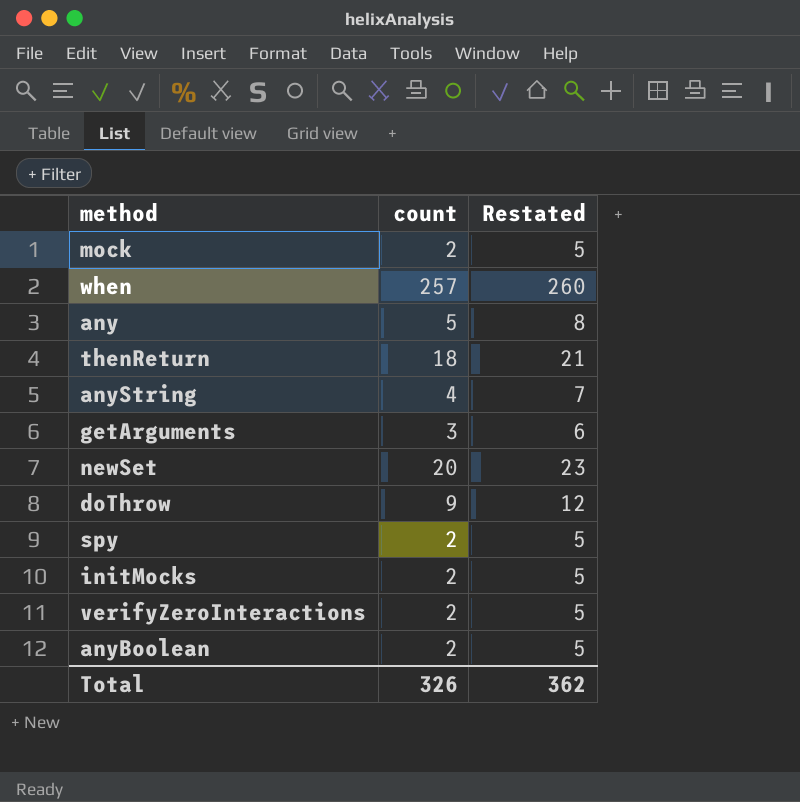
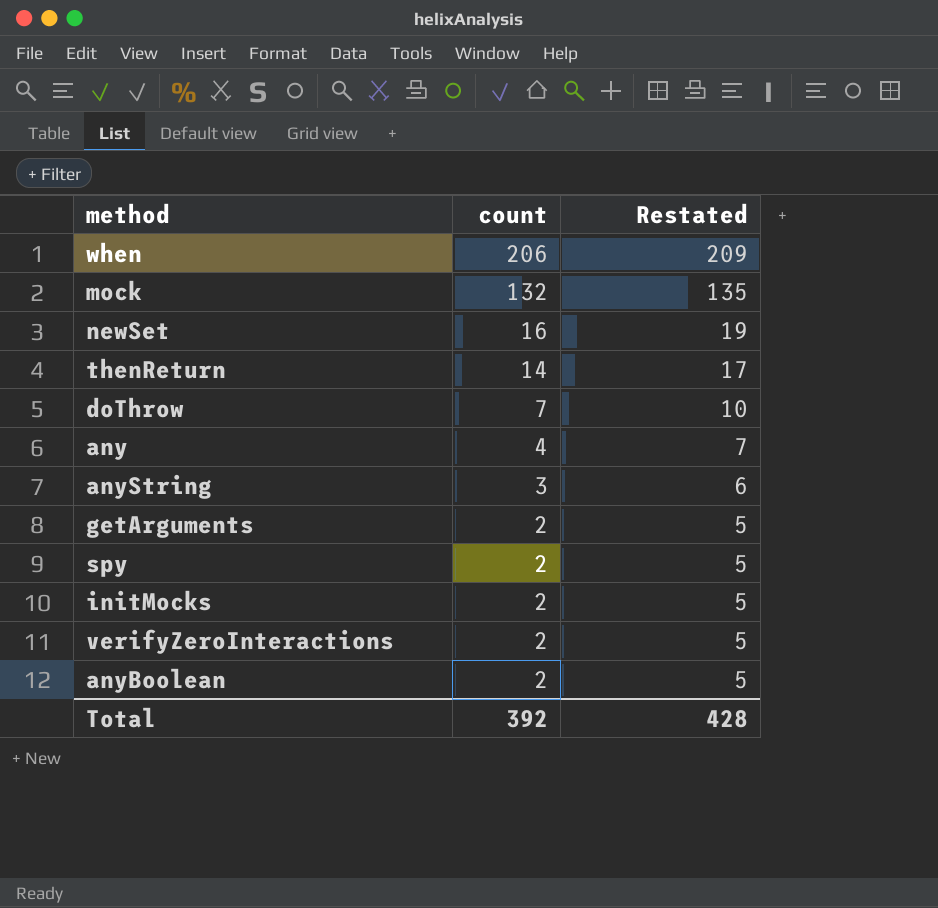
row order: none -> count descending
when | count: 257 -> 206
when | Restated: 260 -> 209
mock | count: 2 -> 132
mock | Restated: 5 -> 135
newSet | count: 20 -> 16
newSet | Restated: 23 -> 19
thenReturn | count: 18 -> 14
thenReturn | Restated: 21 -> 17
doThrow | count: 9 -> 7
doThrow | Restated: 12 -> 10
any | count: 5 -> 4
any | Restated: 8 -> 7
anyString | count: 4 -> 3
anyString | Restated: 7 -> 6
getArguments | count: 3 -> 2
getArguments | Restated: 6 -> 5
Total | count: 326 -> 392
Total | Restated: 362 -> 428

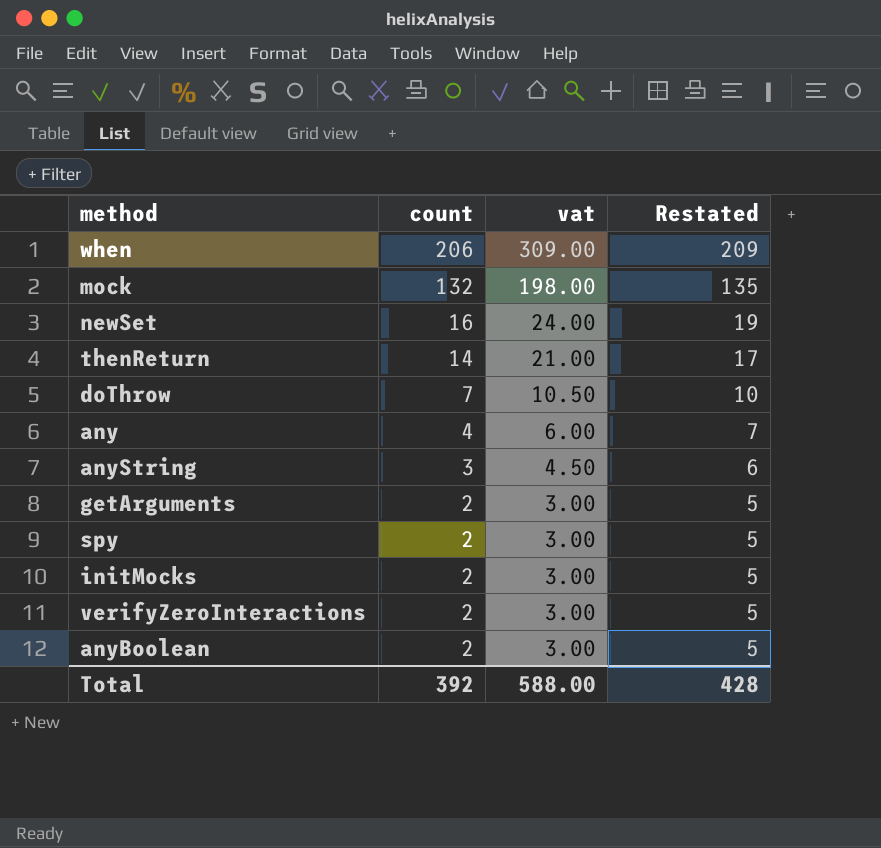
column vat | formula: none -> [count] * 1.5

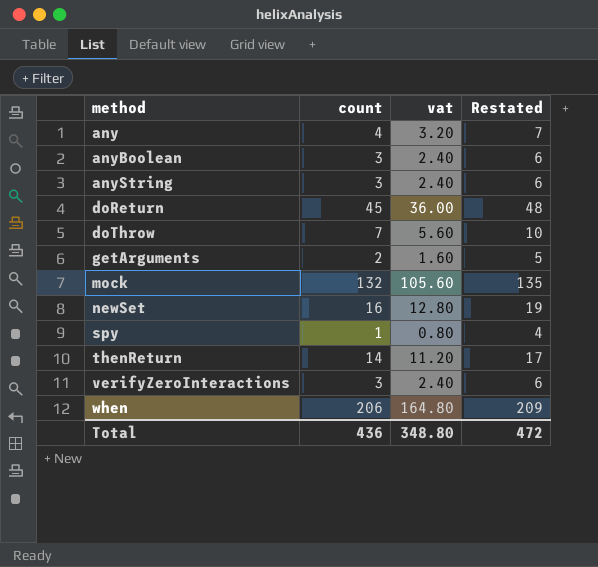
row order: count descending -> method ascending
column vat | formula: [count] * 1.5 -> [count] * 0.8
row initMocks: 2 | 3.00 | 5 -> none
anyBoolean | count: 2 -> 3
anyBoolean | Restated: 5 -> 6
row doReturn: none -> 45 | 36.00 | 48
spy | count: 2 -> 1
spy | Restated: 5 -> 4
verifyZeroInteractions | count: 2 -> 3
verifyZeroInteractions | Restated: 5 -> 6
Total | count: 392 -> 436
Total | vat: 588.00 -> 348.80
Total | Restated: 428 -> 472

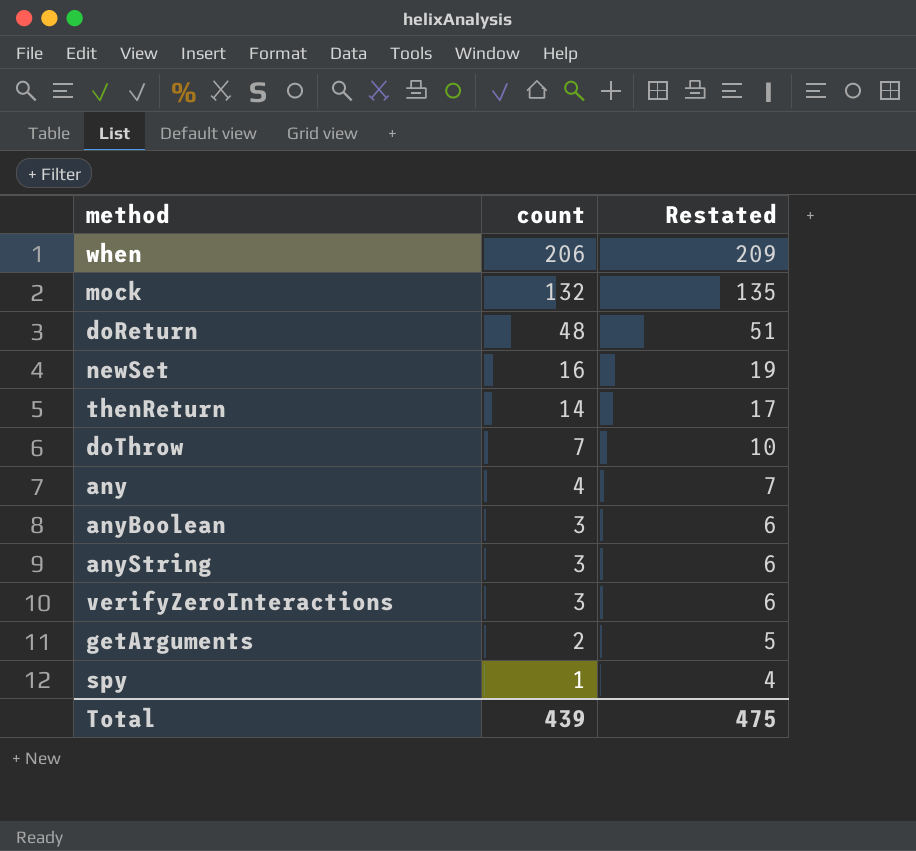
row order: method ascending -> count descending
column vat | formula: [count] * 0.8 -> none
doReturn | count: 45 -> 48
doReturn | Restated: 48 -> 51
Total | count: 436 -> 439
Total | Restated: 472 -> 475

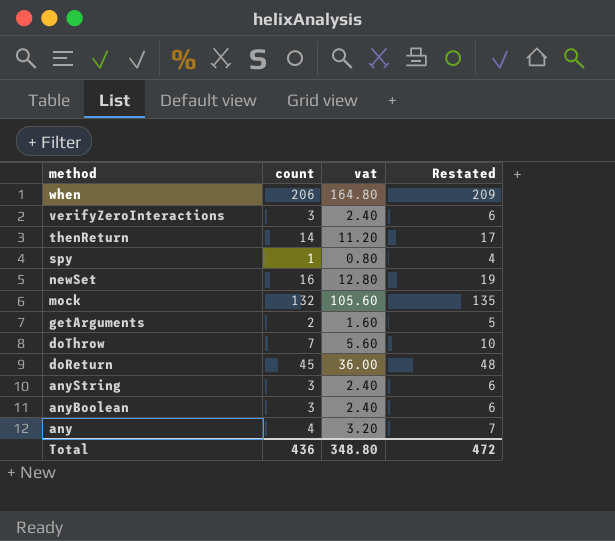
row order: count descending -> method descending
column vat | formula: none -> [count] * 0.8
doReturn | count: 48 -> 45
doReturn | Restated: 51 -> 48
Total | count: 439 -> 436
Total | Restated: 475 -> 472

